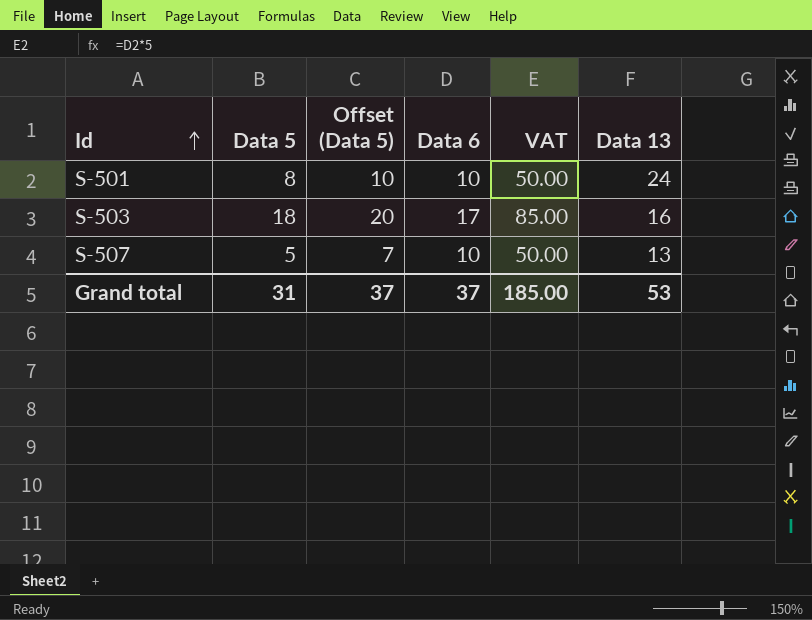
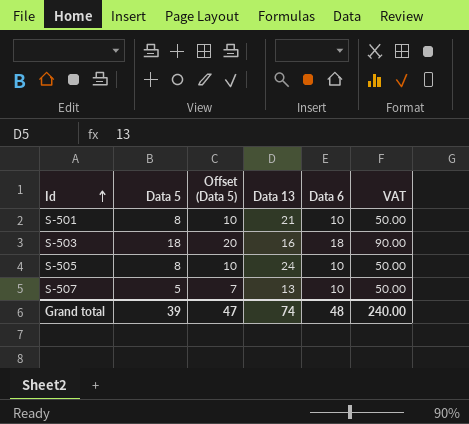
column Data 13 | position: 6 -> 4
S-501 | Data 13: 24 -> 21
S-503 | Data 6: 17 -> 18
S-503 | VAT: 85.00 -> 90.00
row S-505: none -> 8 | 10 | 24 | 10 | 50.00
Grand total | Data 5: 31 -> 39
Grand total | Offset (Data 5): 37 -> 47
Grand total | Data 13: 53 -> 74
Grand total | Data 6: 37 -> 48
Grand total | VAT: 185.00 -> 240.00

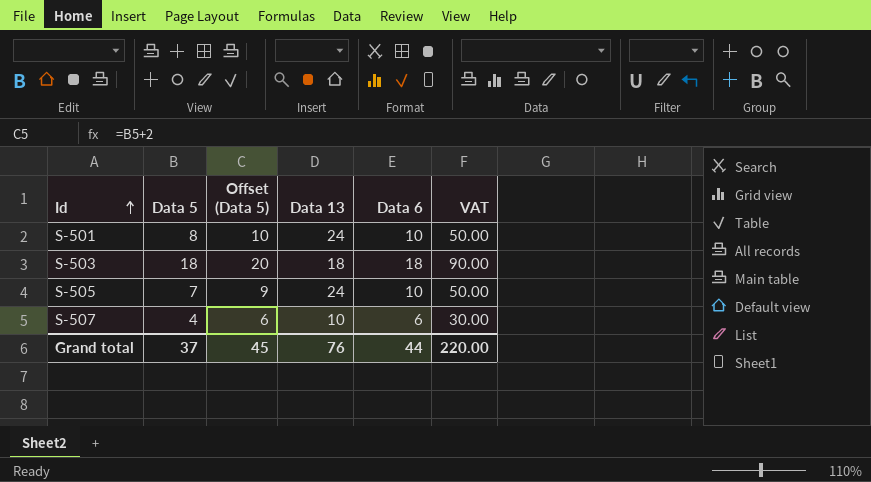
S-501 | Data 13: 21 -> 24
S-503 | Data 13: 16 -> 18
S-505 | Data 5: 8 -> 7
S-505 | Offset (Data 5): 10 -> 9
S-507 | Data 5: 5 -> 4
S-507 | Offset (Data 5): 7 -> 6
S-507 | Data 13: 13 -> 10
S-507 | Data 6: 10 -> 6
S-507 | VAT: 50.00 -> 30.00
Grand total | Data 5: 39 -> 37
Grand total | Offset (Data 5): 47 -> 45
Grand total | Data 13: 74 -> 76
Grand total | Data 6: 48 -> 44
Grand total | VAT: 240.00 -> 220.00

